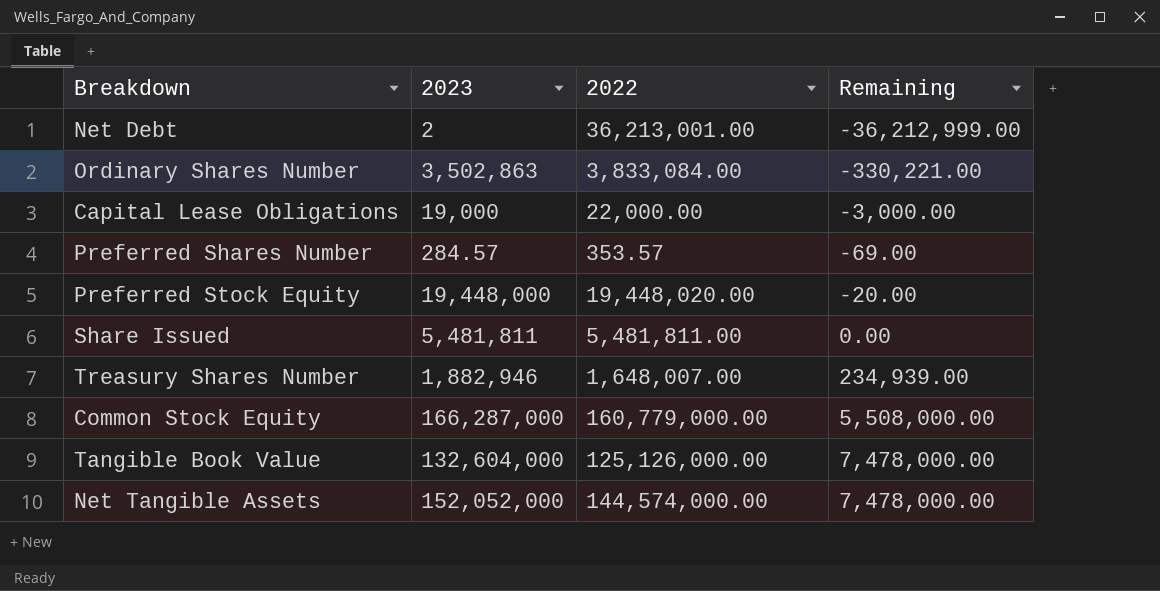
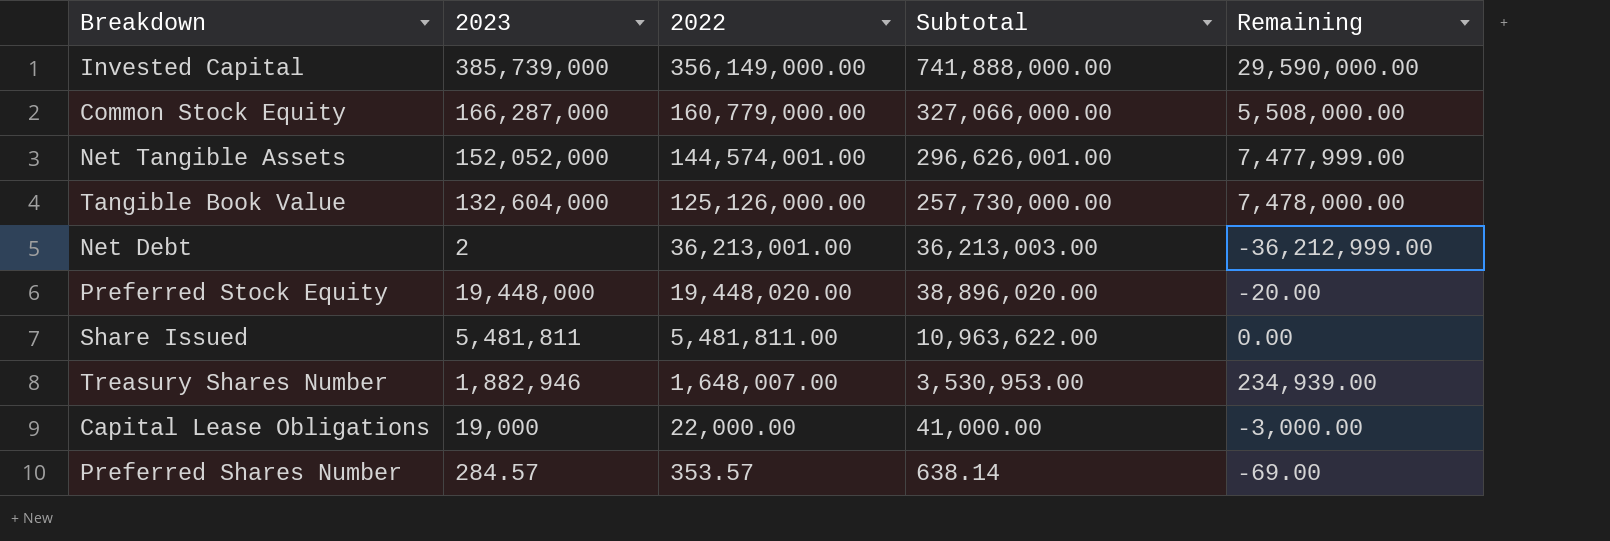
row order: Remaining ascending -> 2022 descending
column Subtotal | formula: none -> [2023] + [2022]
row Ordinary Shares Number: 3,502,863 | 3,833,084.00 | -330,221.00 -> none
row Invested Capital: none -> 385,739,000 | 356,149,000.00 | 741,888,000.00 | 29,590,000.00
Net Tangible Assets | 2022: 144,574,000.00 -> 144,574,001.00
Net Tangible Assets | Remaining: 7,478,000.00 -> 7,477,999.00

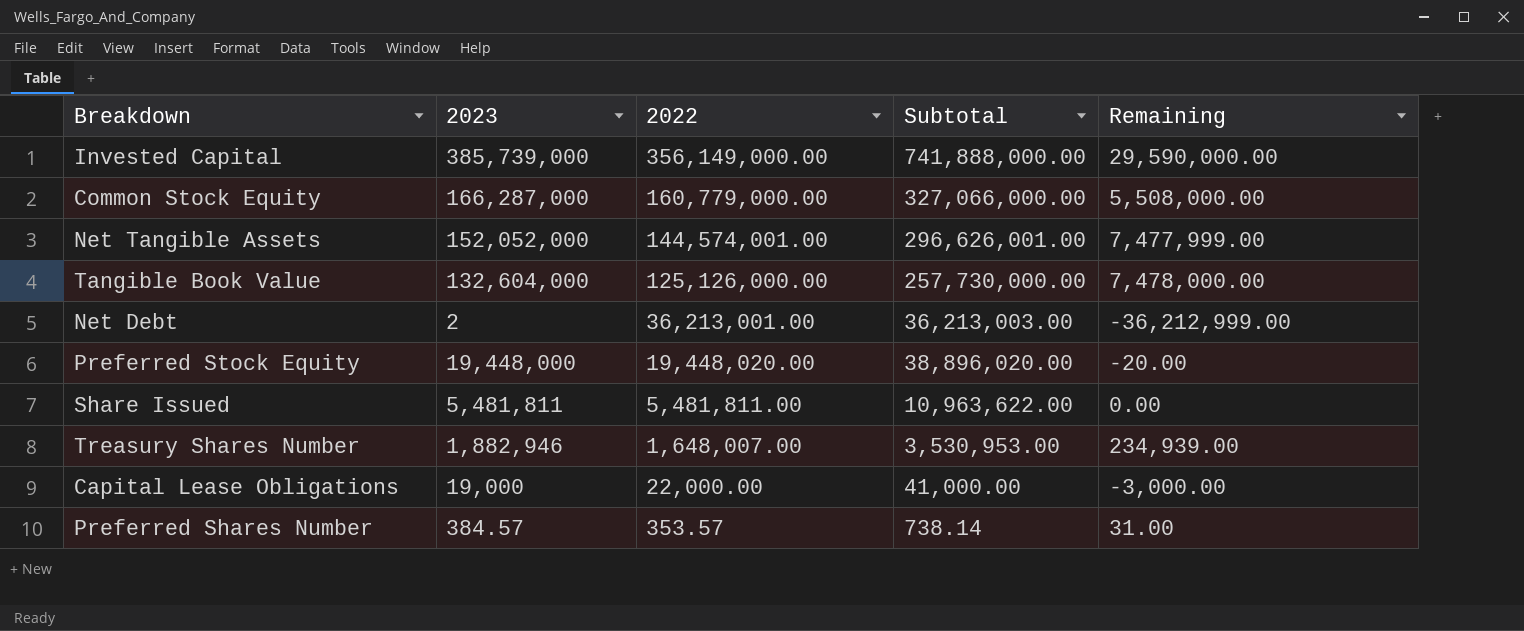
Preferred Shares Number | 2023: 284.57 -> 384.57
Preferred Shares Number | Subtotal: 638.14 -> 738.14
Preferred Shares Number | Remaining: -69.00 -> 31.00

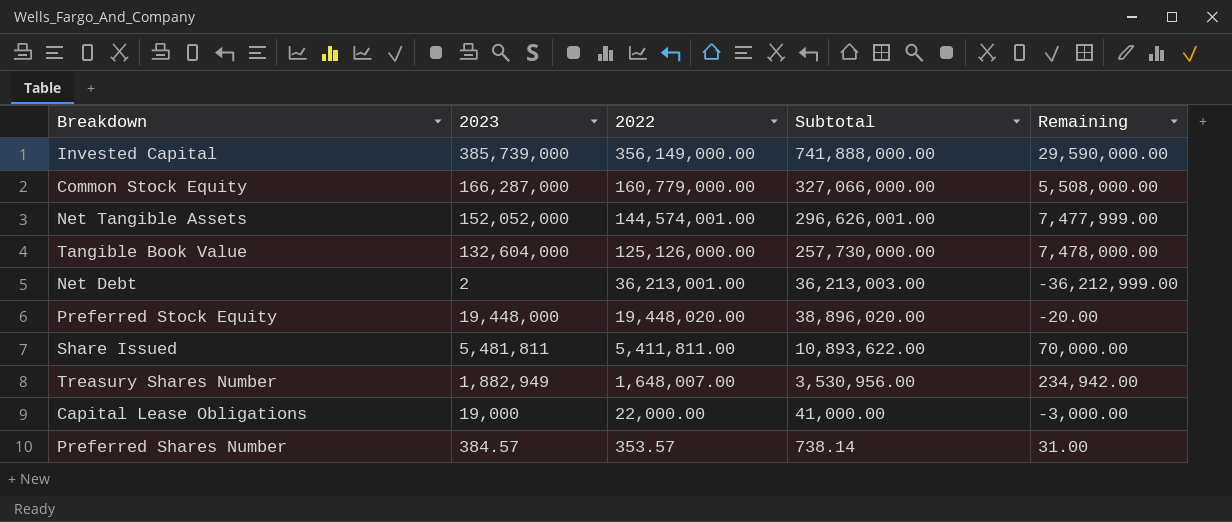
Share Issued | 2022: 5,481,811.00 -> 5,411,811.00
Share Issued | Subtotal: 10,963,622.00 -> 10,893,622.00
Share Issued | Remaining: 0.00 -> 70,000.00
Treasury Shares Number | 2023: 1,882,946 -> 1,882,949
Treasury Shares Number | Subtotal: 3,530,953.00 -> 3,530,956.00
Treasury Shares Number | Remaining: 234,939.00 -> 234,942.00

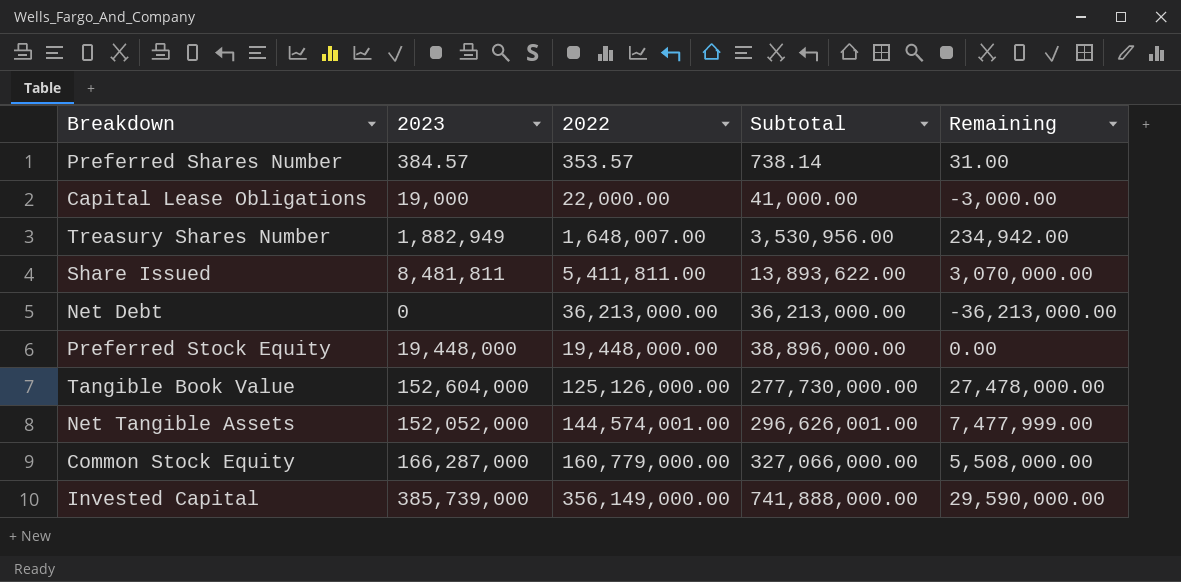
row order: 2022 descending -> Subtotal ascending
Share Issued | 2023: 5,481,811 -> 8,481,811
Share Issued | Subtotal: 10,893,622.00 -> 13,893,622.00
Share Issued | Remaining: 70,000.00 -> 3,070,000.00
Net Debt | 2023: 2 -> 0
Net Debt | 2022: 36,213,001.00 -> 36,213,000.00
Net Debt | Subtotal: 36,213,003.00 -> 36,213,000.00
Net Debt | Remaining: -36,212,999.00 -> -36,213,000.00
Preferred Stock Equity | 2022: 19,448,020.00 -> 19,448,000.00
Preferred Stock Equity | Subtotal: 38,896,020.00 -> 38,896,000.00
Preferred Stock Equity | Remaining: -20.00 -> 0.00
Tangible Book Value | 2023: 132,604,000 -> 152,604,000
Tangible Book Value | Subtotal: 257,730,000.00 -> 277,730,000.00
Tangible Book Value | Remaining: 7,478,000.00 -> 27,478,000.00

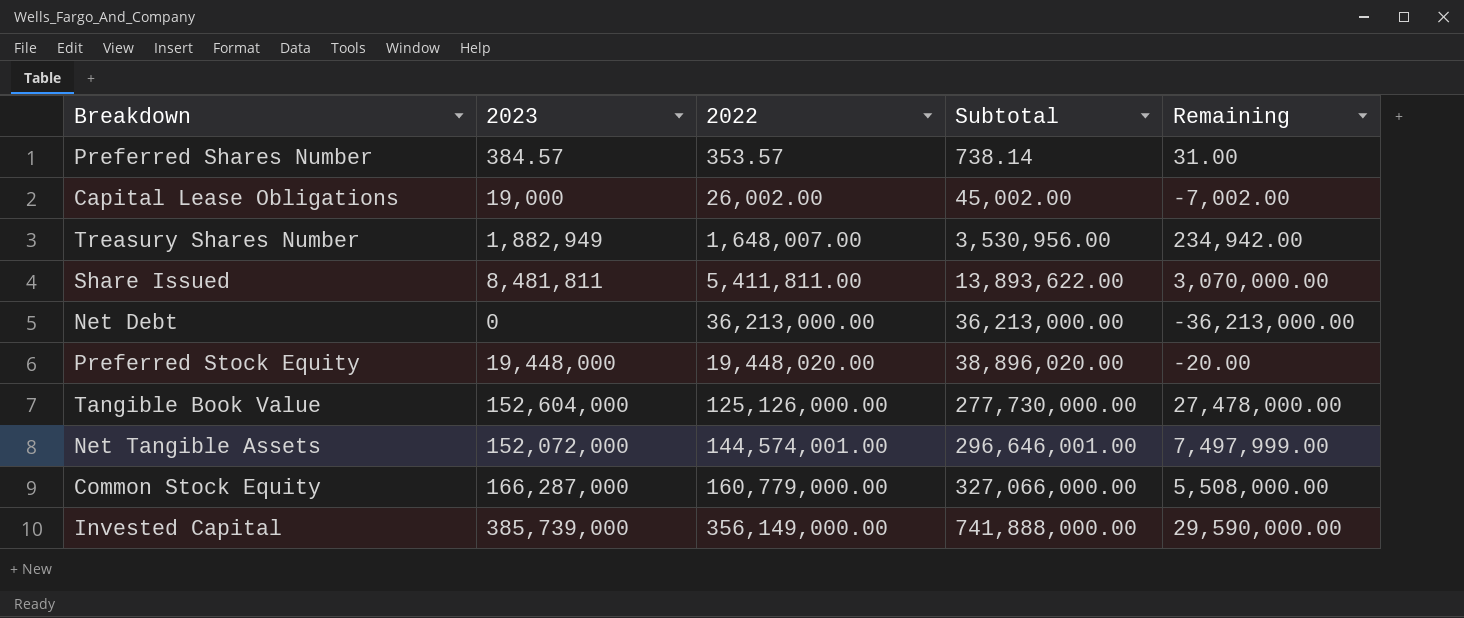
Capital Lease Obligations | 2022: 22,000.00 -> 26,002.00
Capital Lease Obligations | Subtotal: 41,000.00 -> 45,002.00
Capital Lease Obligations | Remaining: -3,000.00 -> -7,002.00
Preferred Stock Equity | 2022: 19,448,000.00 -> 19,448,020.00
Preferred Stock Equity | Subtotal: 38,896,000.00 -> 38,896,020.00
Preferred Stock Equity | Remaining: 0.00 -> -20.00
Net Tangible Assets | 2023: 152,052,000 -> 152,072,000
Net Tangible Assets | Subtotal: 296,626,001.00 -> 296,646,001.00
Net Tangible Assets | Remaining: 7,477,999.00 -> 7,497,999.00

